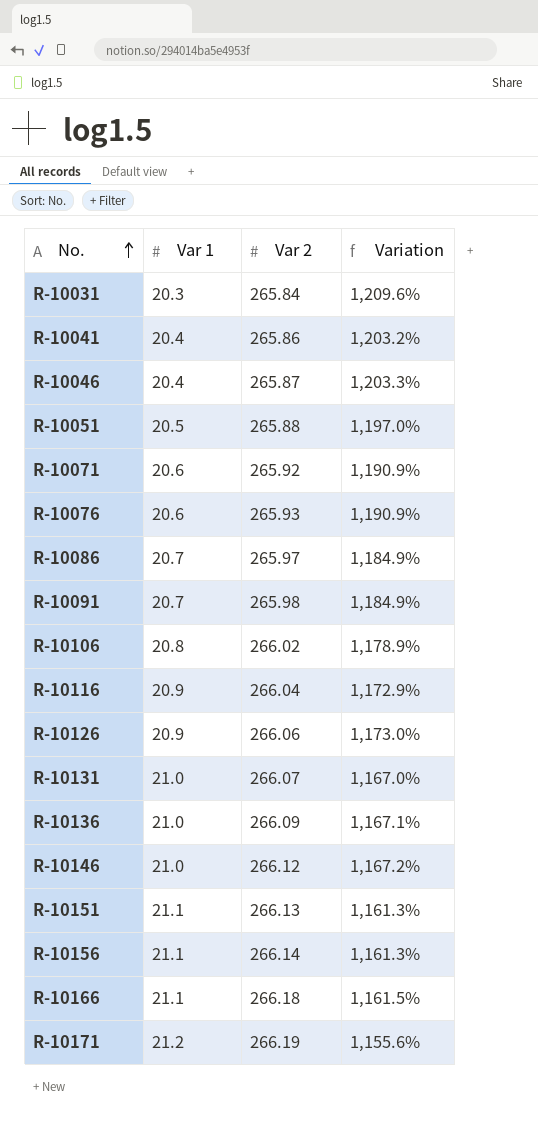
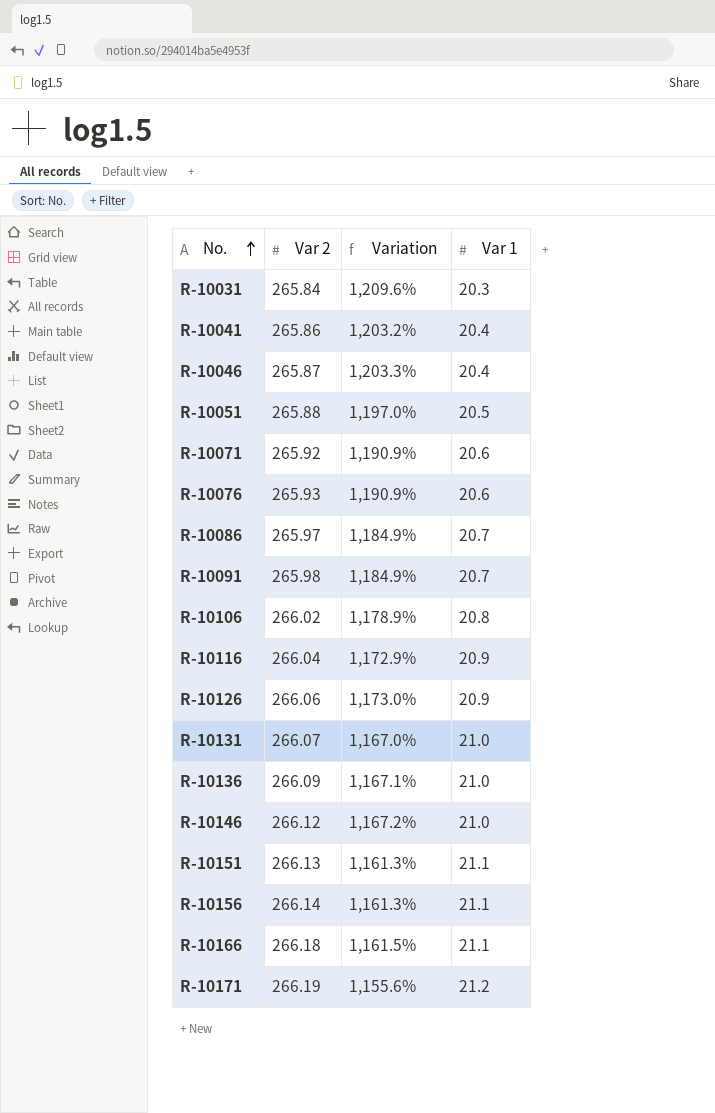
column Var 1 | position: 2 -> 4

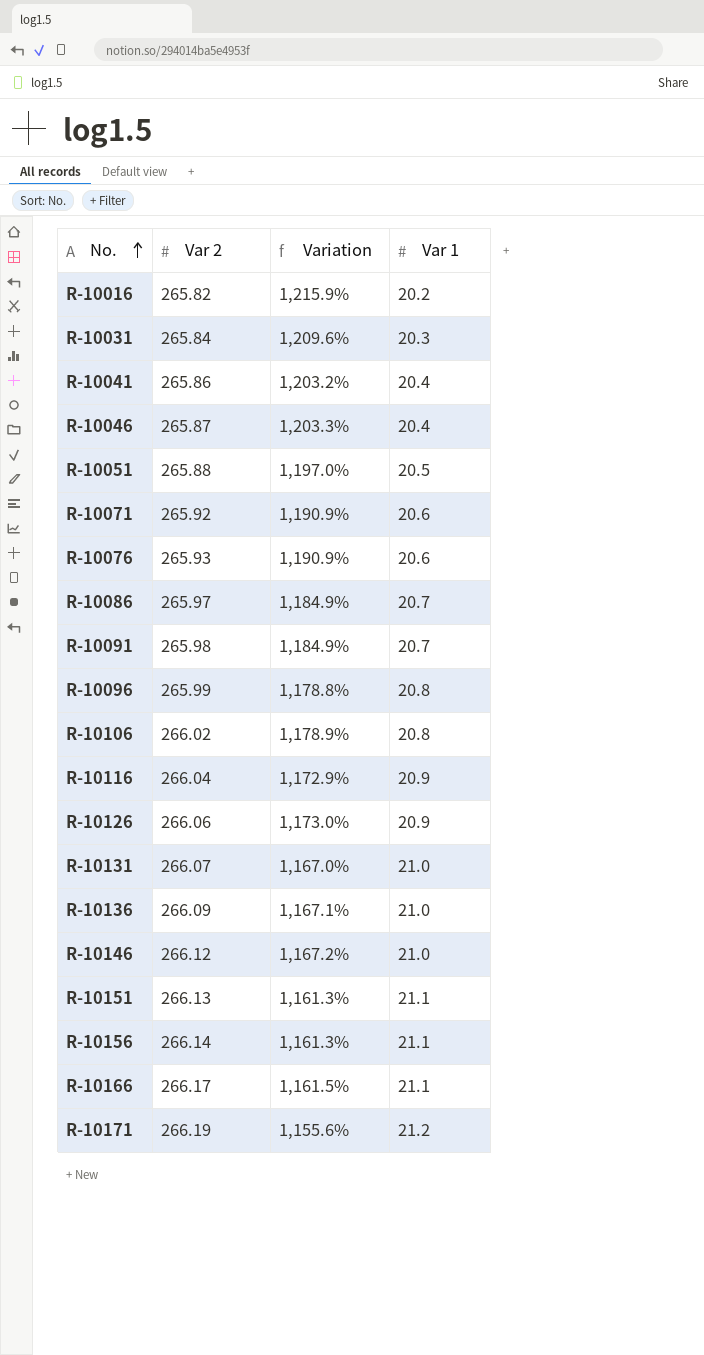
row R-10016: none -> 265.82 | 1,215.9% | 20.2
row R-10096: none -> 265.99 | 1,178.8% | 20.8
R-10166 | Var 2: 266.18 -> 266.17

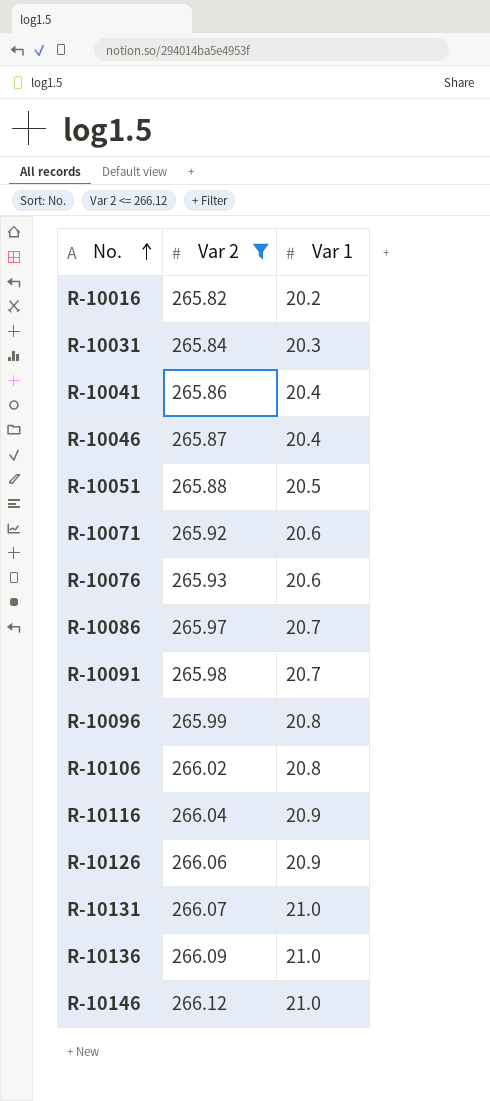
filter: none -> Var 2 <= 266.12
column Variation | formula: ([Var 2] - [Var 1]) / [Var 1] -> none

